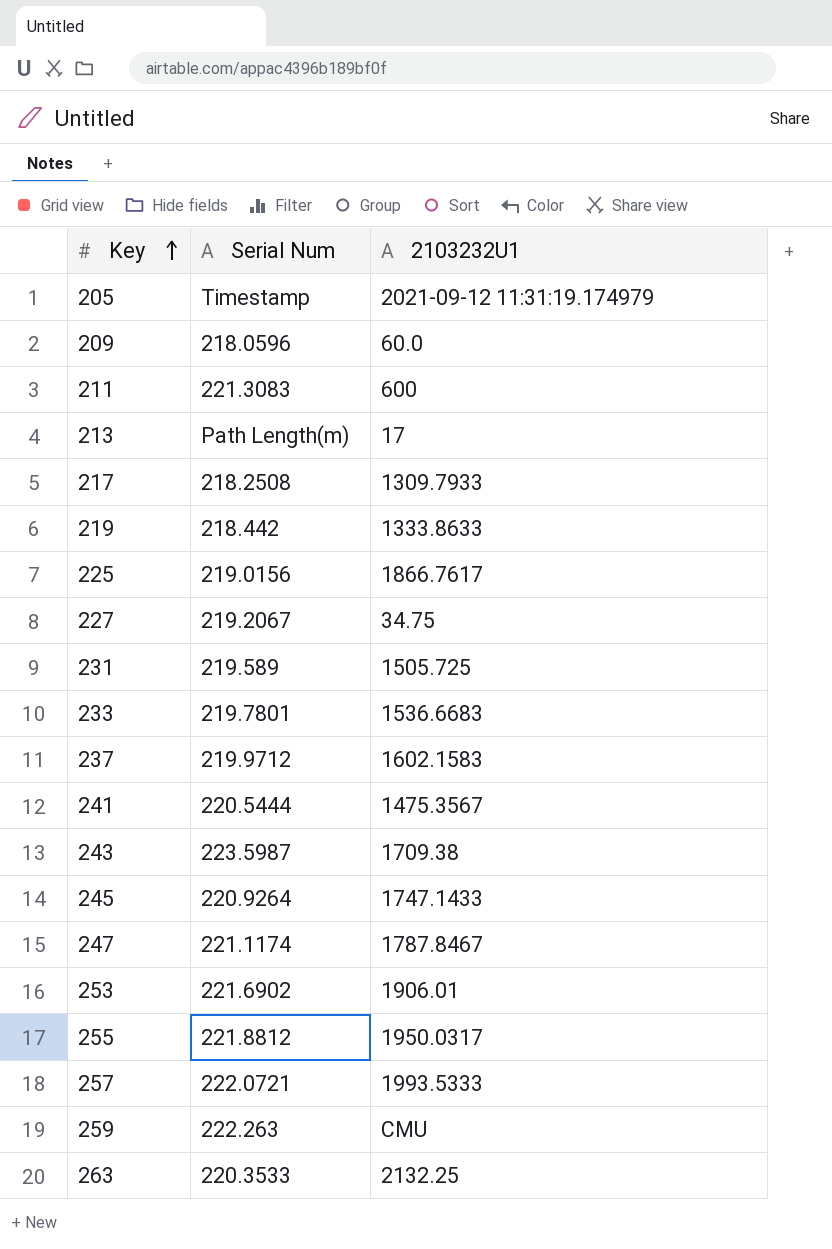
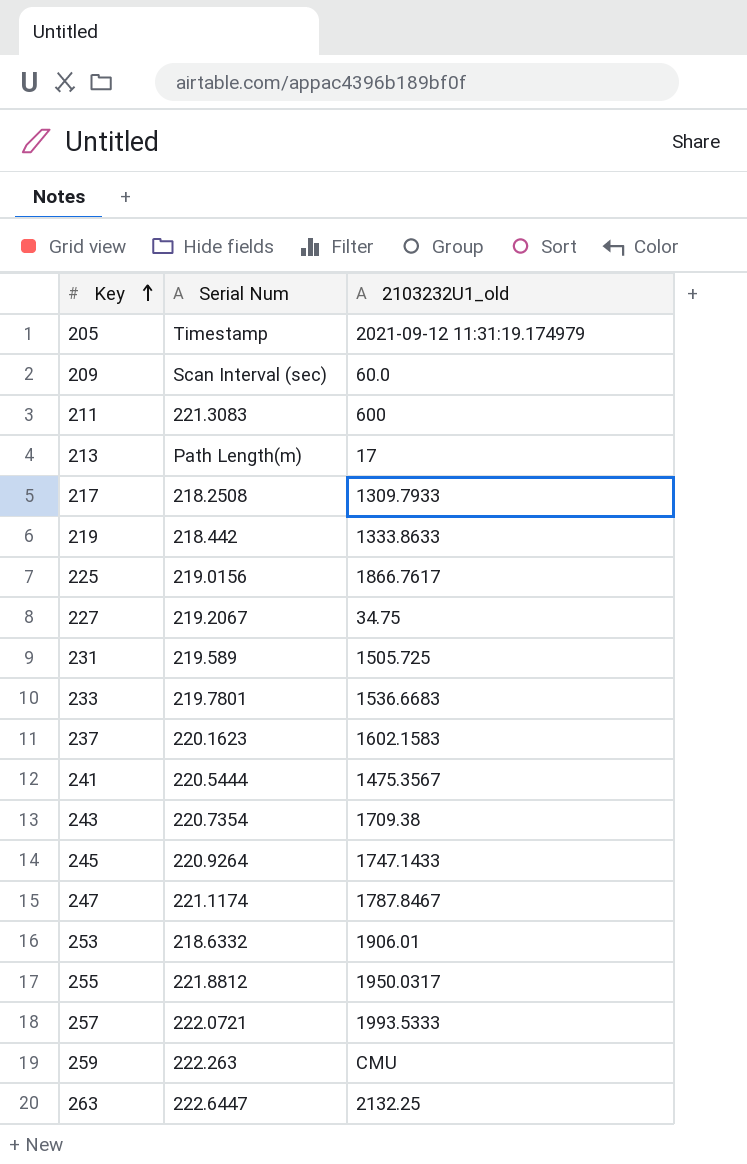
column name: 2103232U1 -> 2103232U1_old
209 | Serial Num: 218.0596 -> Scan Interval (sec)
237 | Serial Num: 219.9712 -> 220.1623
243 | Serial Num: 223.5987 -> 220.7354
253 | Serial Num: 221.6902 -> 218.6332
263 | Serial Num: 220.3533 -> 222.6447

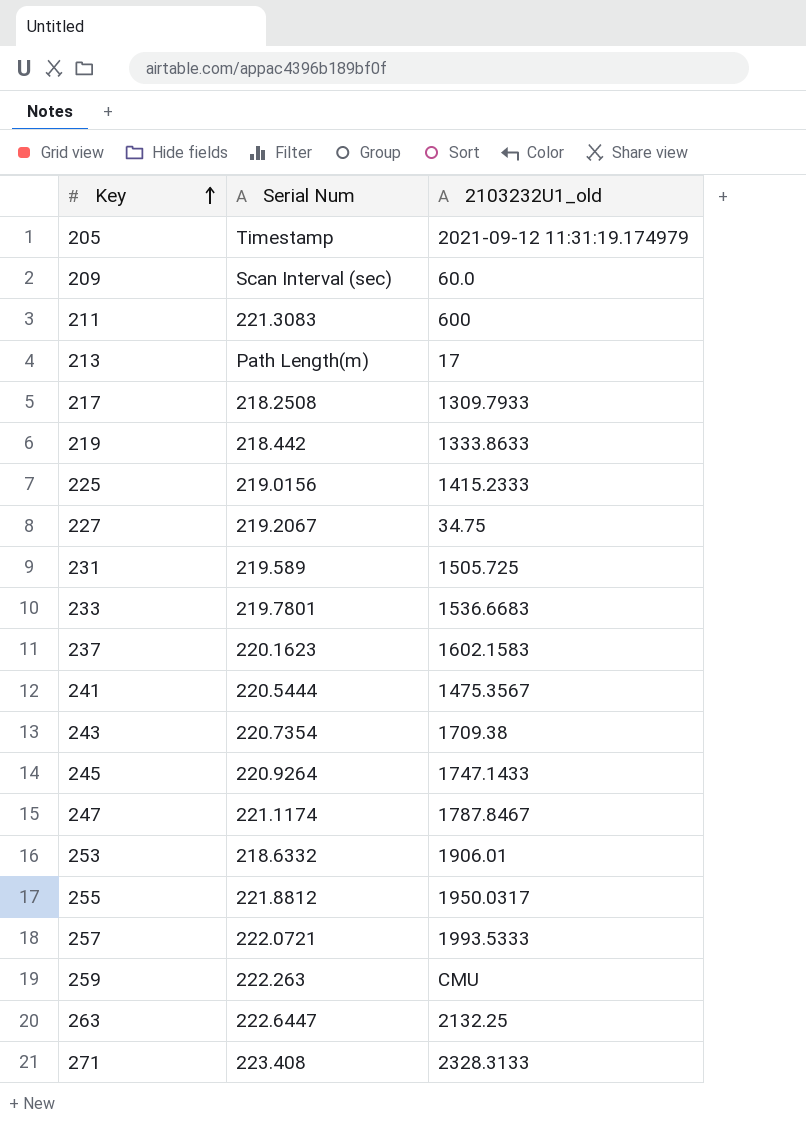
225 | 2103232U1_old: 1866.7617 -> 1415.2333
row 271: none -> 223.408 | 2328.3133

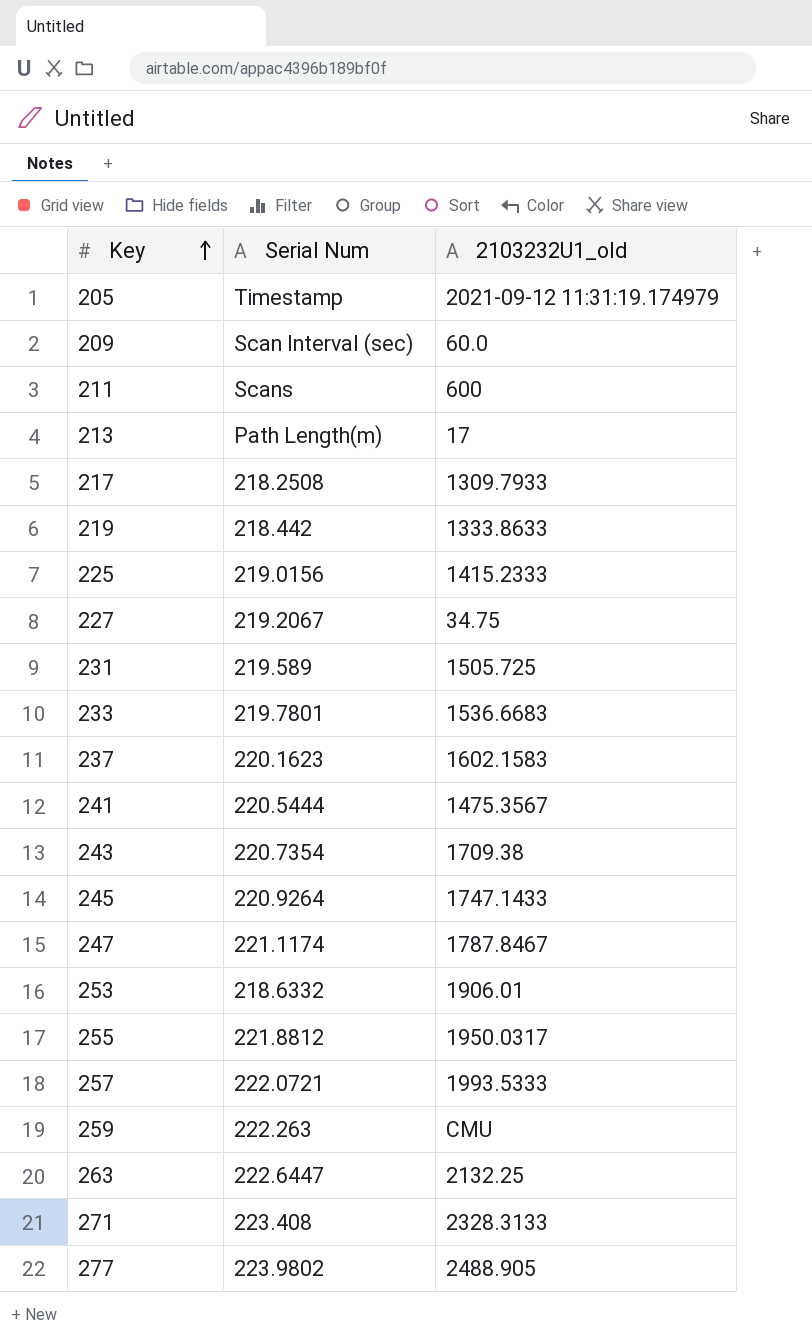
211 | Serial Num: 221.3083 -> Scans
row 277: none -> 223.9802 | 2488.905

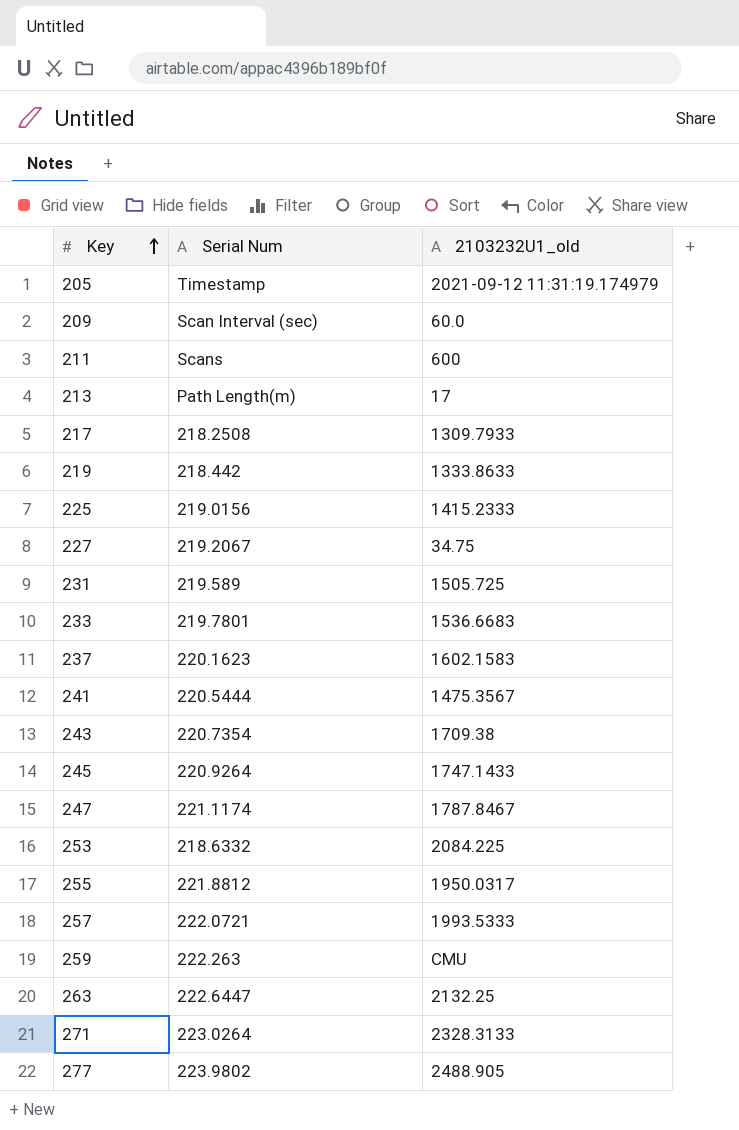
253 | 2103232U1_old: 1906.01 -> 2084.225
271 | Serial Num: 223.408 -> 223.0264

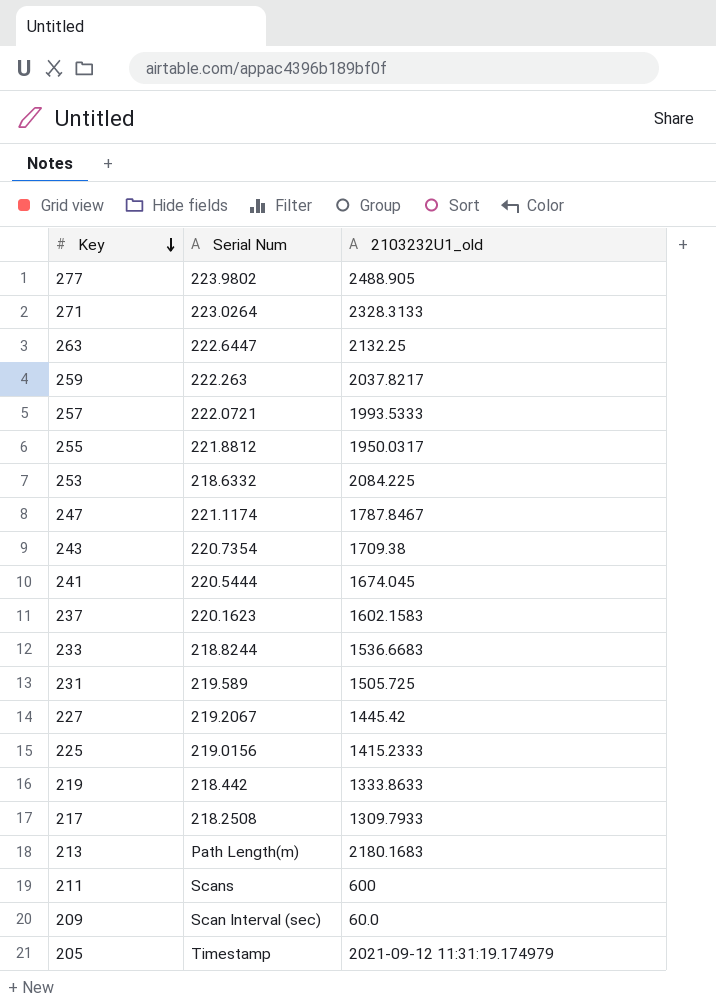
row order: Key ascending -> Key descending
row 245: 220.9264 | 1747.1433 -> none
259 | 2103232U1_old: CMU -> 2037.8217
241 | 2103232U1_old: 1475.3567 -> 1674.045
233 | Serial Num: 219.7801 -> 218.8244
227 | 2103232U1_old: 34.75 -> 1445.42
213 | 2103232U1_old: 17 -> 2180.1683

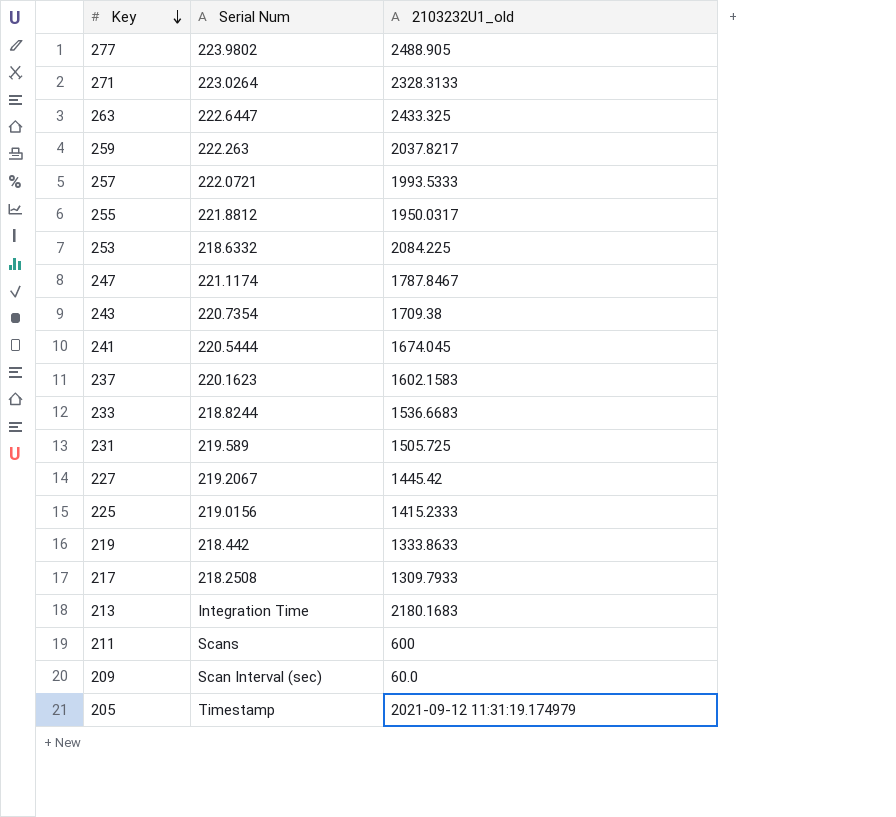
263 | 2103232U1_old: 2132.25 -> 2433.325
213 | Serial Num: Path Length(m) -> Integration Time

